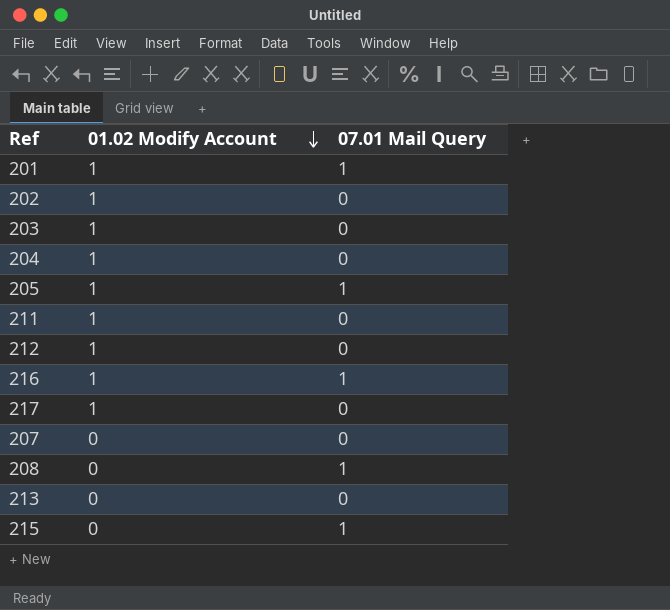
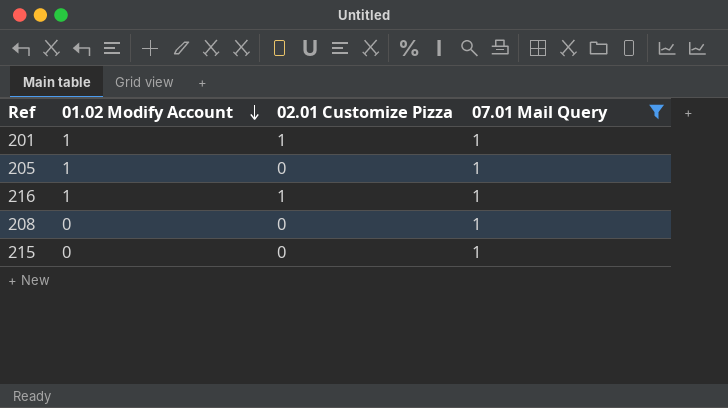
filter: none -> 07.01 Mail Query = 1
column 02.01 Customize Pizza | position: none -> 3

